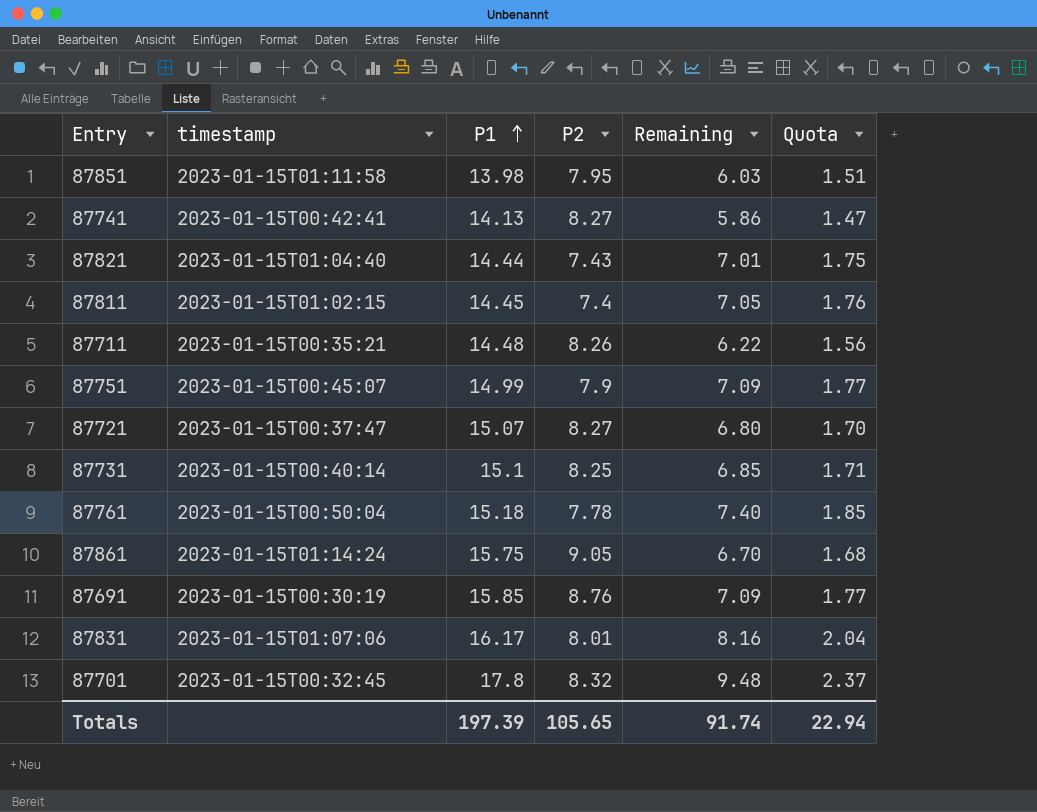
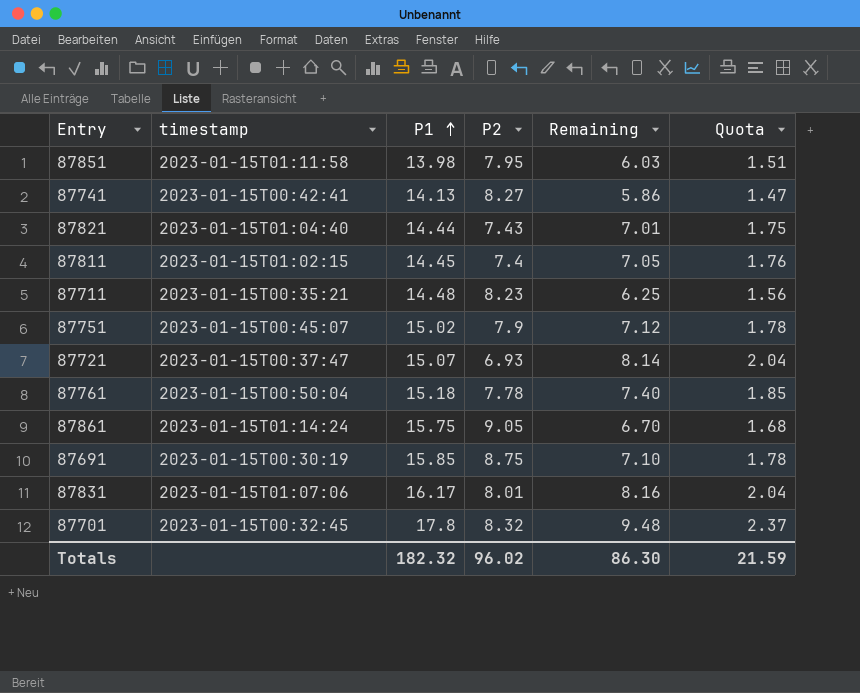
row 87731: 2023-01-15T00:40:14 | 15.1 | 8.25 | 6.85 | 1.71 -> none
87711 | P2: 8.26 -> 8.23
87711 | Remaining: 6.22 -> 6.25
87751 | P1: 14.99 -> 15.02
87751 | Remaining: 7.09 -> 7.12
87751 | Quota: 1.77 -> 1.78
87721 | P2: 8.27 -> 6.93
87721 | Remaining: 6.80 -> 8.14
87721 | Quota: 1.70 -> 2.04
87691 | P2: 8.76 -> 8.75
87691 | Remaining: 7.09 -> 7.10
87691 | Quota: 1.77 -> 1.78
Totals | P1: 197.39 -> 182.32
Totals | P2: 105.65 -> 96.02
Totals | Remaining: 91.74 -> 86.30
Totals | Quota: 22.94 -> 21.59

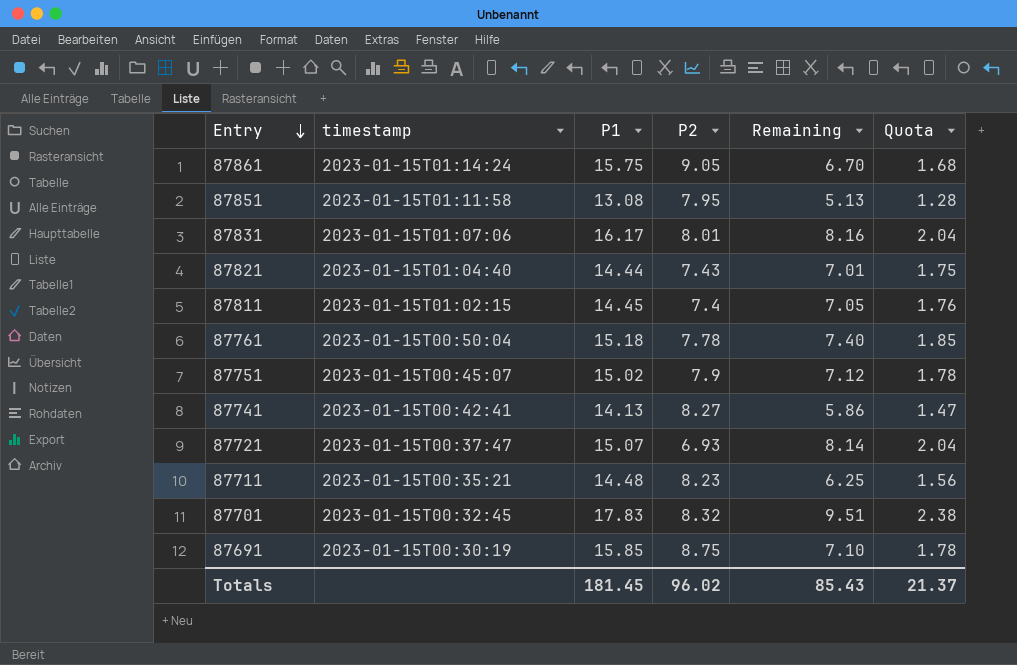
row order: P1 ascending -> Entry descending
87851 | P1: 13.98 -> 13.08
87851 | Remaining: 6.03 -> 5.13
87851 | Quota: 1.51 -> 1.28
87701 | P1: 17.8 -> 17.83
87701 | Remaining: 9.48 -> 9.51
87701 | Quota: 2.37 -> 2.38
Totals | P1: 182.32 -> 181.45
Totals | Remaining: 86.30 -> 85.43
Totals | Quota: 21.59 -> 21.37

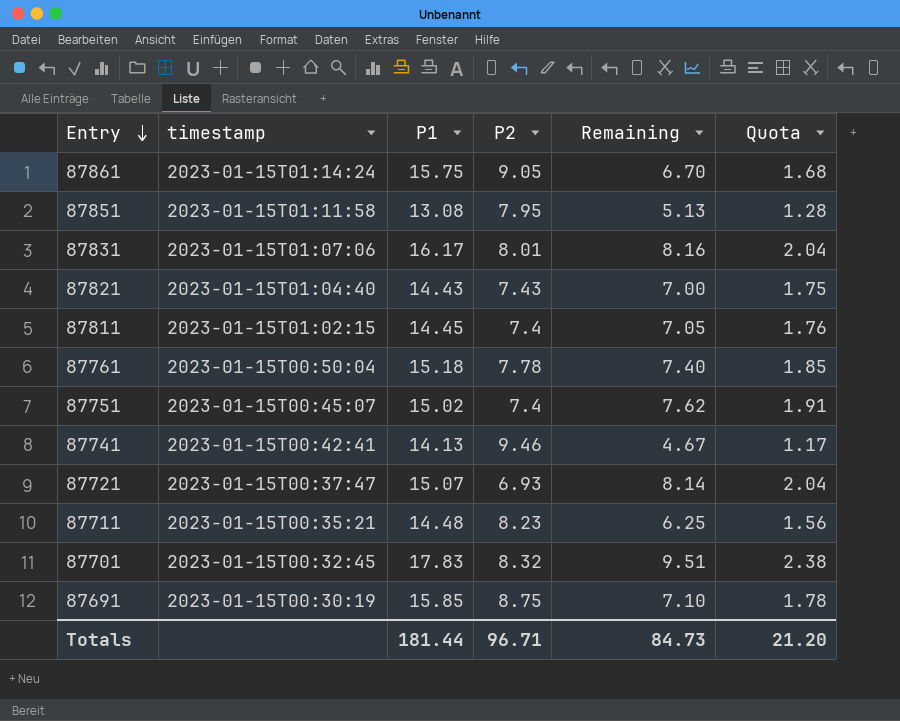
87821 | P1: 14.44 -> 14.43
87821 | Remaining: 7.01 -> 7.00
87751 | P2: 7.9 -> 7.4
87751 | Remaining: 7.12 -> 7.62
87751 | Quota: 1.78 -> 1.91
87741 | P2: 8.27 -> 9.46
87741 | Remaining: 5.86 -> 4.67
87741 | Quota: 1.47 -> 1.17
Totals | P1: 181.45 -> 181.44
Totals | P2: 96.02 -> 96.71
Totals | Remaining: 85.43 -> 84.73
Totals | Quota: 21.37 -> 21.20

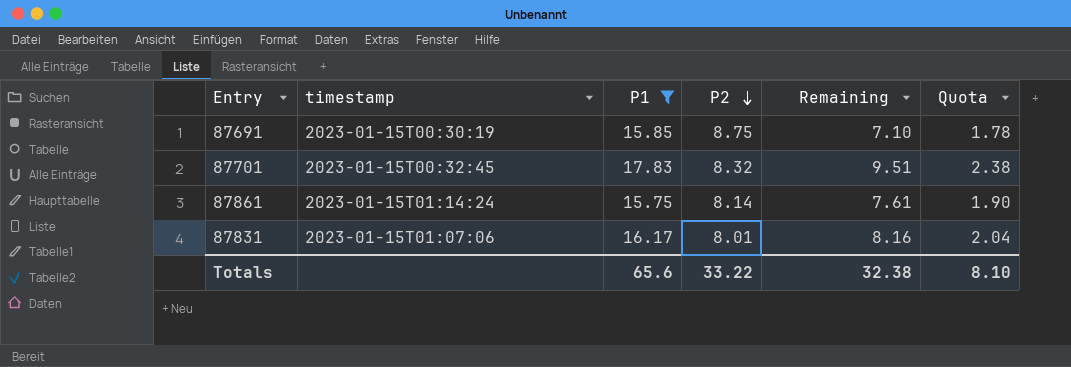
filter: none -> P1 >= 15.75
row order: Entry descending -> P2 descending
87861 | P2: 9.05 -> 8.14
87861 | Remaining: 6.70 -> 7.61
87861 | Quota: 1.68 -> 1.90
Totals | P1: 181.44 -> 65.6
Totals | P2: 96.71 -> 33.22
Totals | Remaining: 84.73 -> 32.38
Totals | Quota: 21.20 -> 8.10

